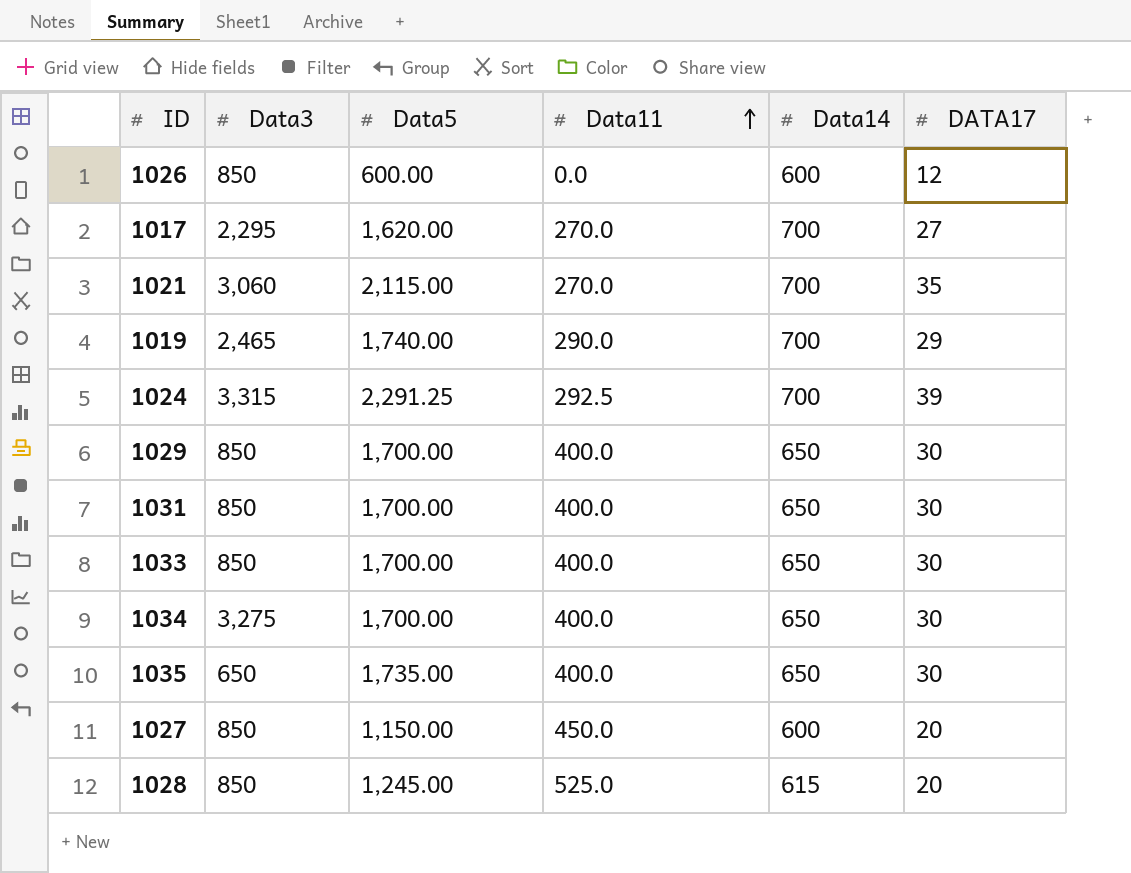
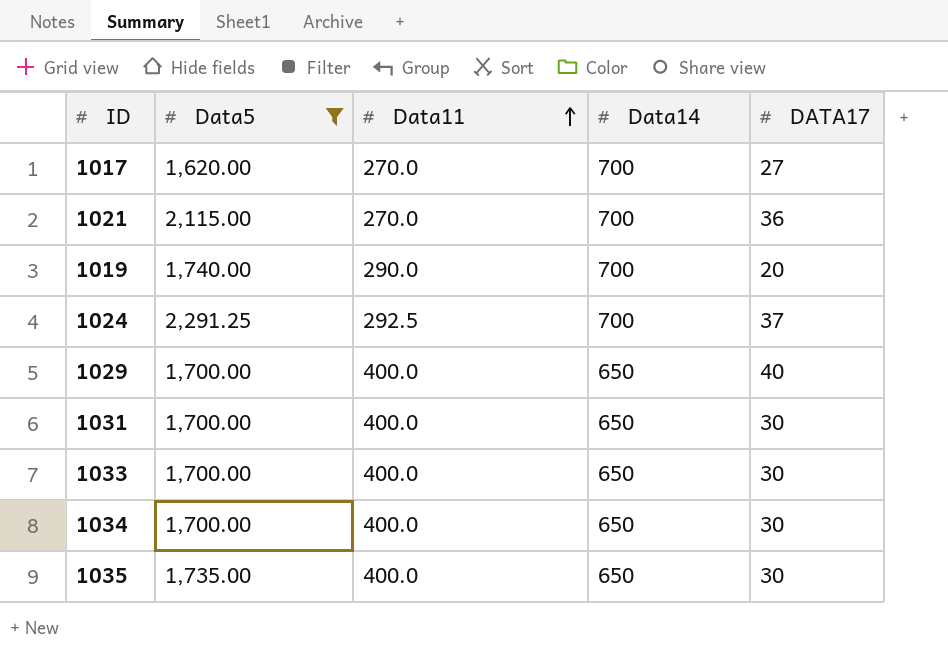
filter: none -> Data5 >= 1,620.00
column Data3 | position: 2 -> none
1021 | DATA17: 35 -> 36
1019 | DATA17: 29 -> 20
1024 | DATA17: 39 -> 37
1029 | DATA17: 30 -> 40

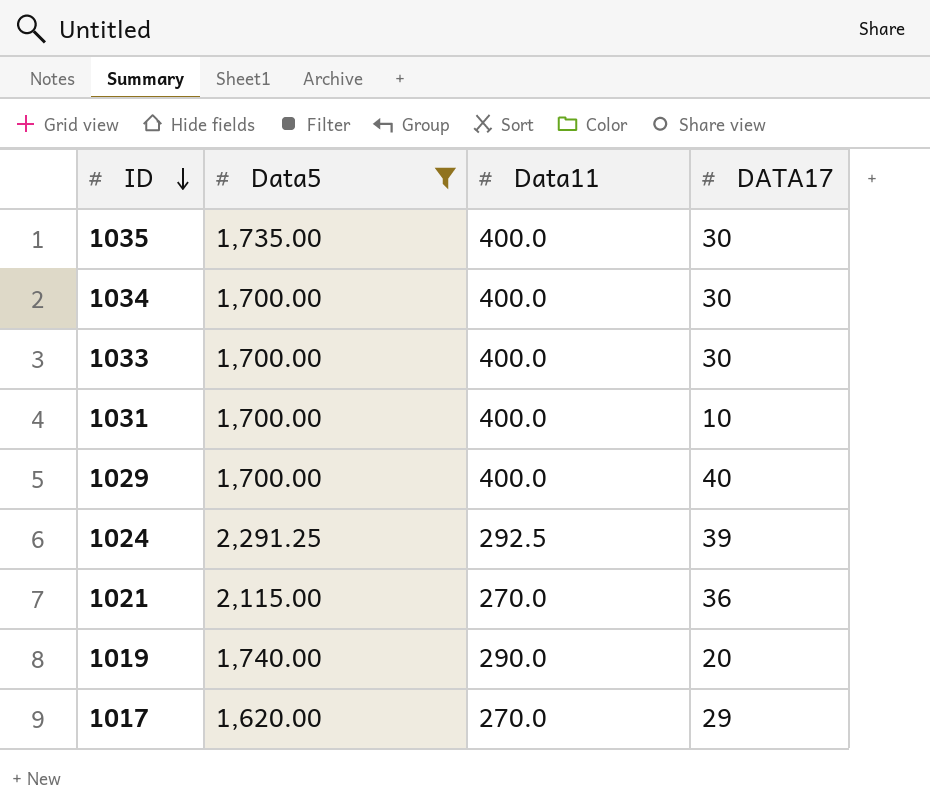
row order: Data11 ascending -> ID descending
column Data14 | position: 4 -> none
1031 | DATA17: 30 -> 10
1024 | DATA17: 37 -> 39
1017 | DATA17: 27 -> 29

